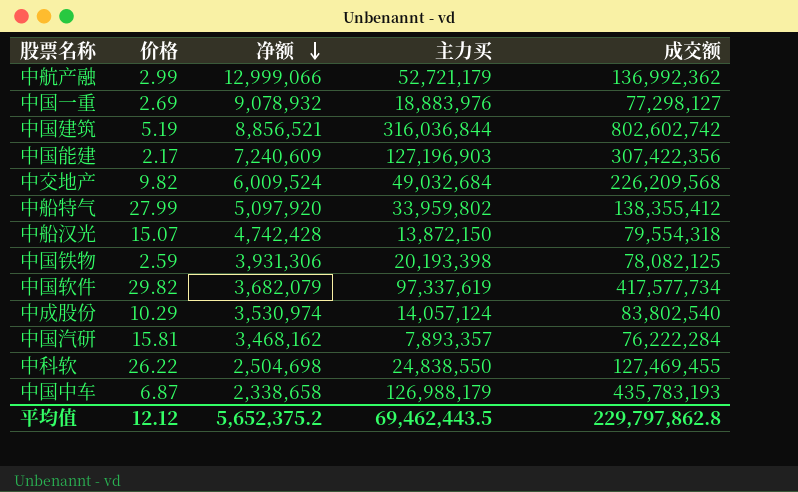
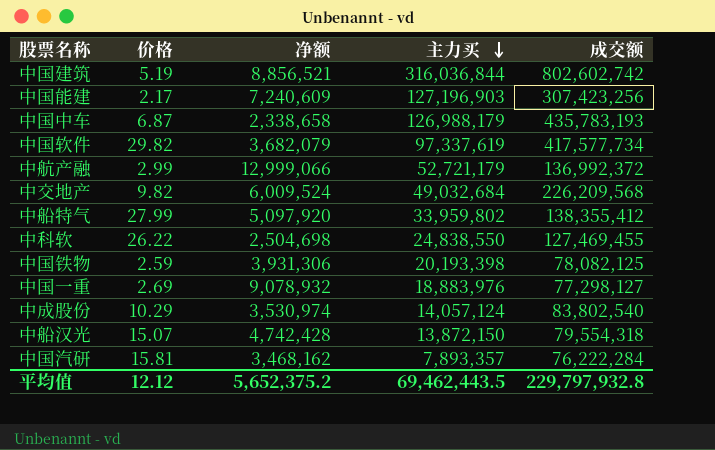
row order: 净额 descending -> 主力买 descending
中国能建 | 成交额: 307,422,356 -> 307,423,256
中航产融 | 成交额: 136,992,362 -> 136,992,372
平均值 | 成交额: 229,797,862.8 -> 229,797,932.8

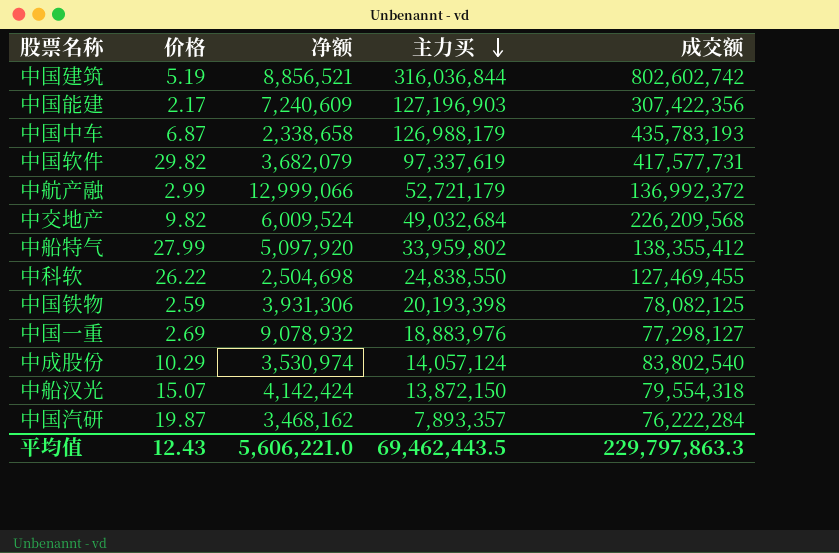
中国能建 | 成交额: 307,423,256 -> 307,422,356
中国软件 | 成交额: 417,577,734 -> 417,577,731
中船汉光 | 净额: 4,742,428 -> 4,142,424
中国汽研 | 价格: 15.81 -> 19.87
平均值 | 价格: 12.12 -> 12.43
平均值 | 净额: 5,652,375.2 -> 5,606,221.0
平均值 | 成交额: 229,797,932.8 -> 229,797,863.3

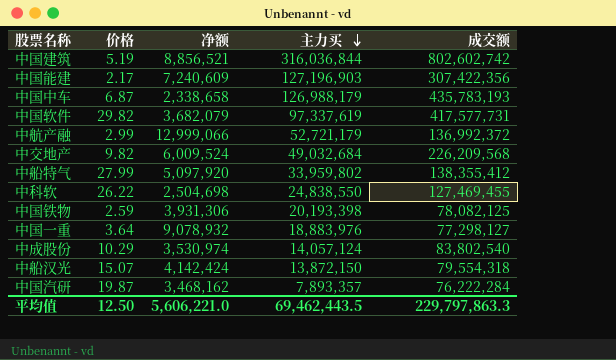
中国一重 | 价格: 2.69 -> 3.64
平均值 | 价格: 12.43 -> 12.50

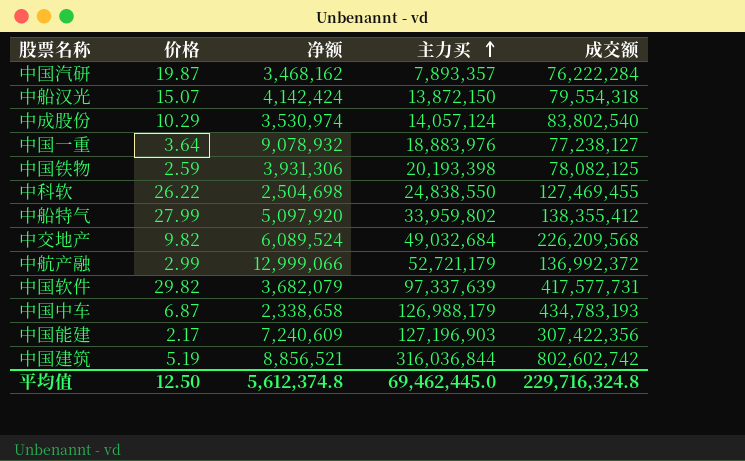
row order: 主力买 descending -> 主力买 ascending
中国一重 | 成交额: 77,298,127 -> 77,238,127
中交地产 | 净额: 6,009,524 -> 6,089,524
中国软件 | 主力买: 97,337,619 -> 97,337,639
中国中车 | 成交额: 435,783,193 -> 434,783,193
平均值 | 净额: 5,606,221.0 -> 5,612,374.8
平均值 | 主力买: 69,462,443.5 -> 69,462,445.0
平均值 | 成交额: 229,797,863.3 -> 229,716,324.8

